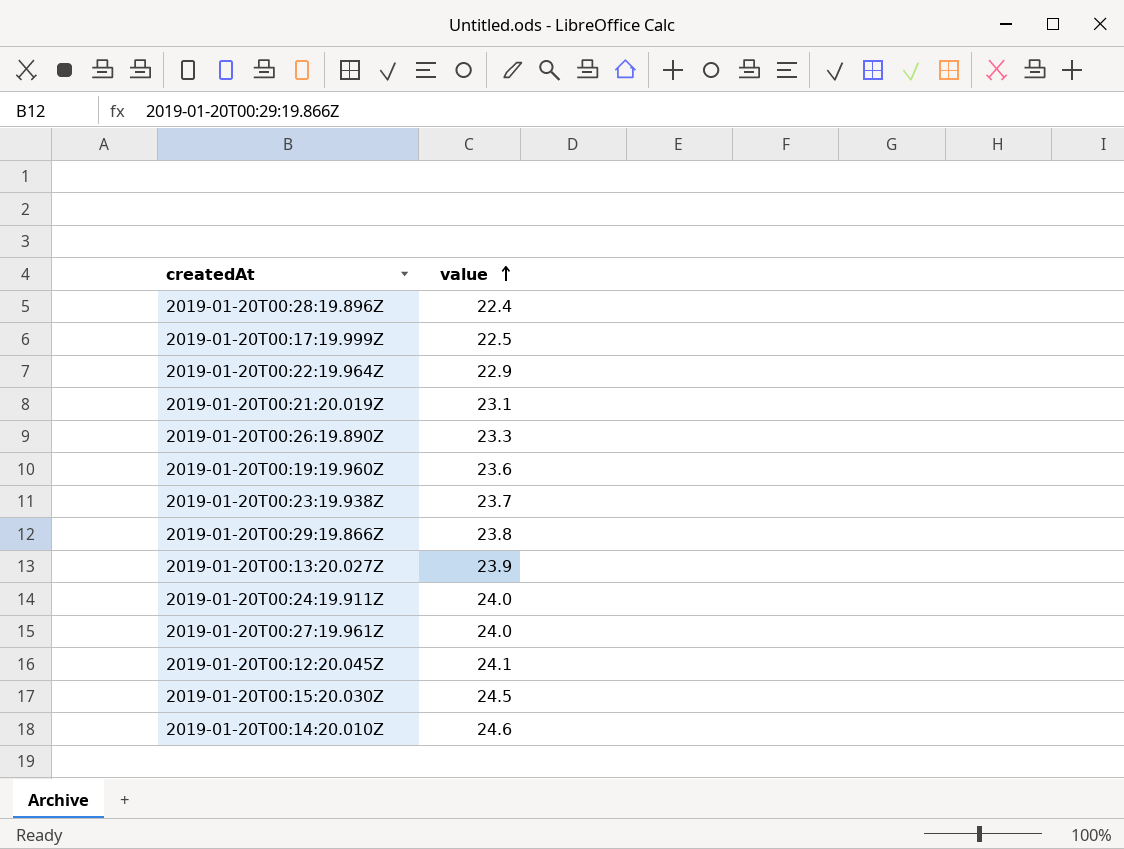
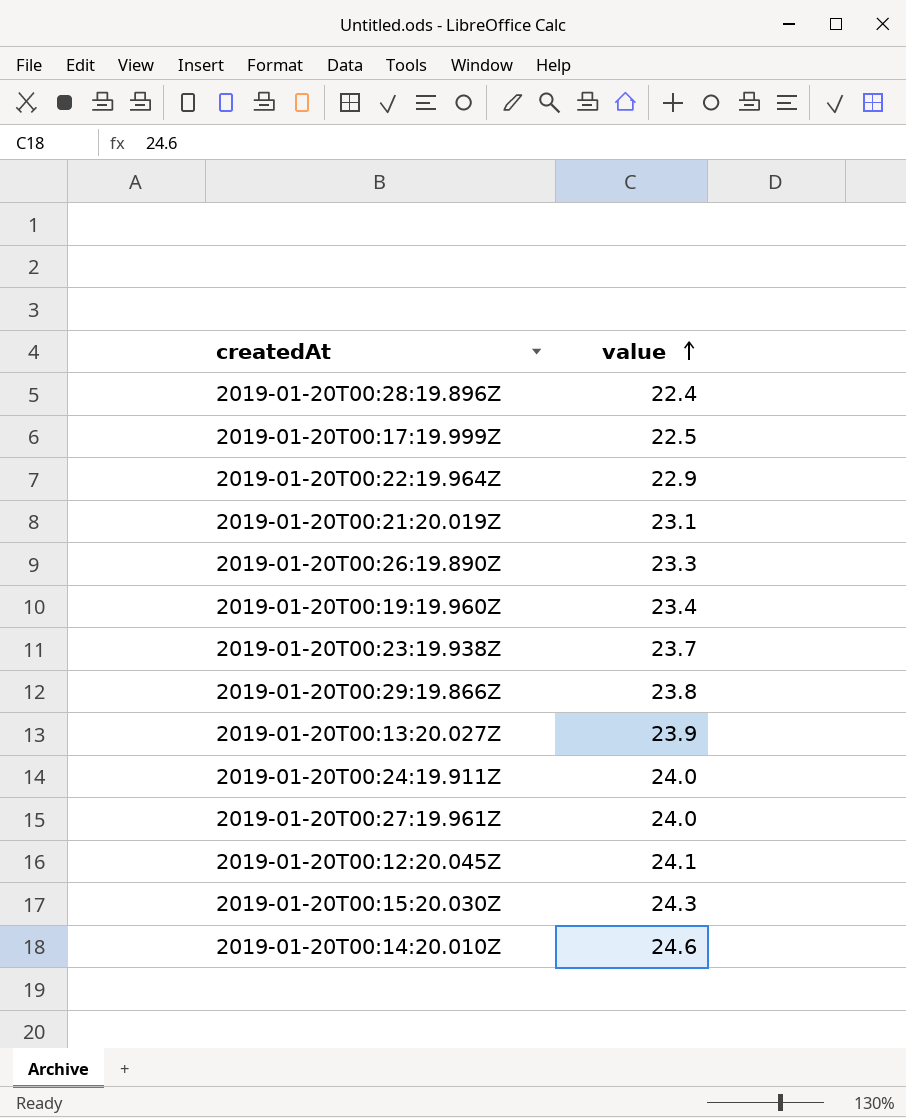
2019-01-20T00:19:19.960Z | value: 23.6 -> 23.4
2019-01-20T00:15:20.030Z | value: 24.5 -> 24.3

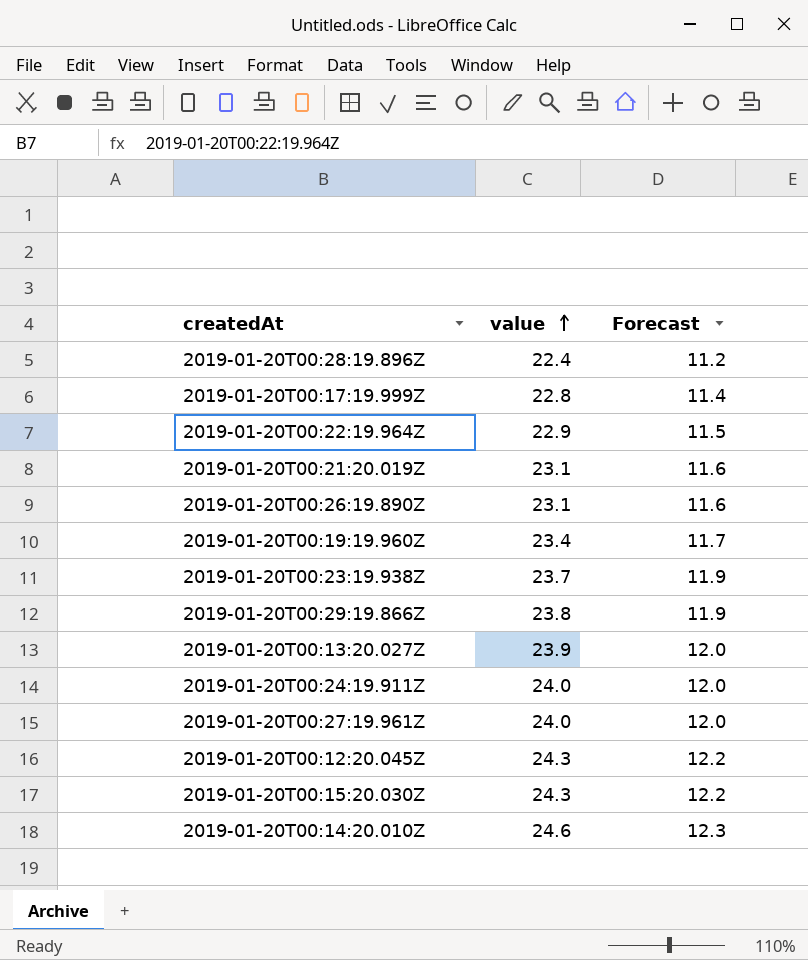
column Forecast | formula: none -> [value] * 0.5
2019-01-20T00:17:19.999Z | value: 22.5 -> 22.8
2019-01-20T00:26:19.890Z | value: 23.3 -> 23.1
2019-01-20T00:12:20.045Z | value: 24.1 -> 24.3

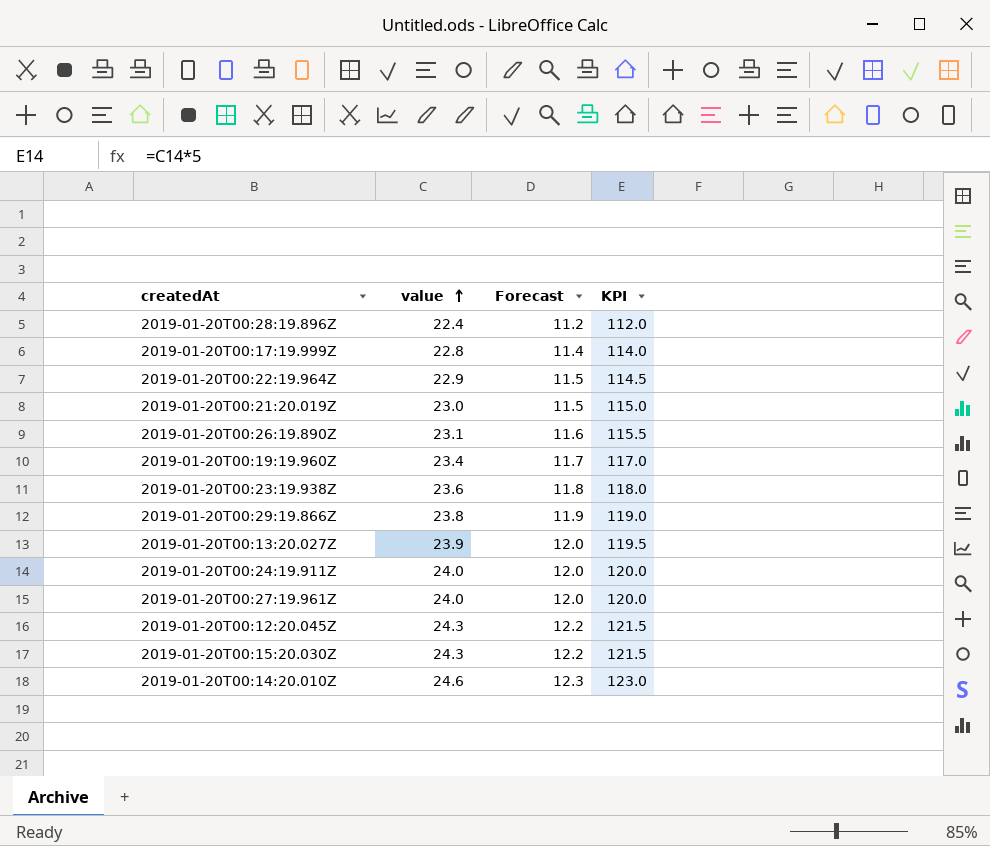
column KPI | formula: none -> [value] * 5
2019-01-20T00:21:20.019Z | value: 23.1 -> 23.0
2019-01-20T00:21:20.019Z | Forecast: 11.6 -> 11.5
2019-01-20T00:23:19.938Z | value: 23.7 -> 23.6
2019-01-20T00:23:19.938Z | Forecast: 11.9 -> 11.8

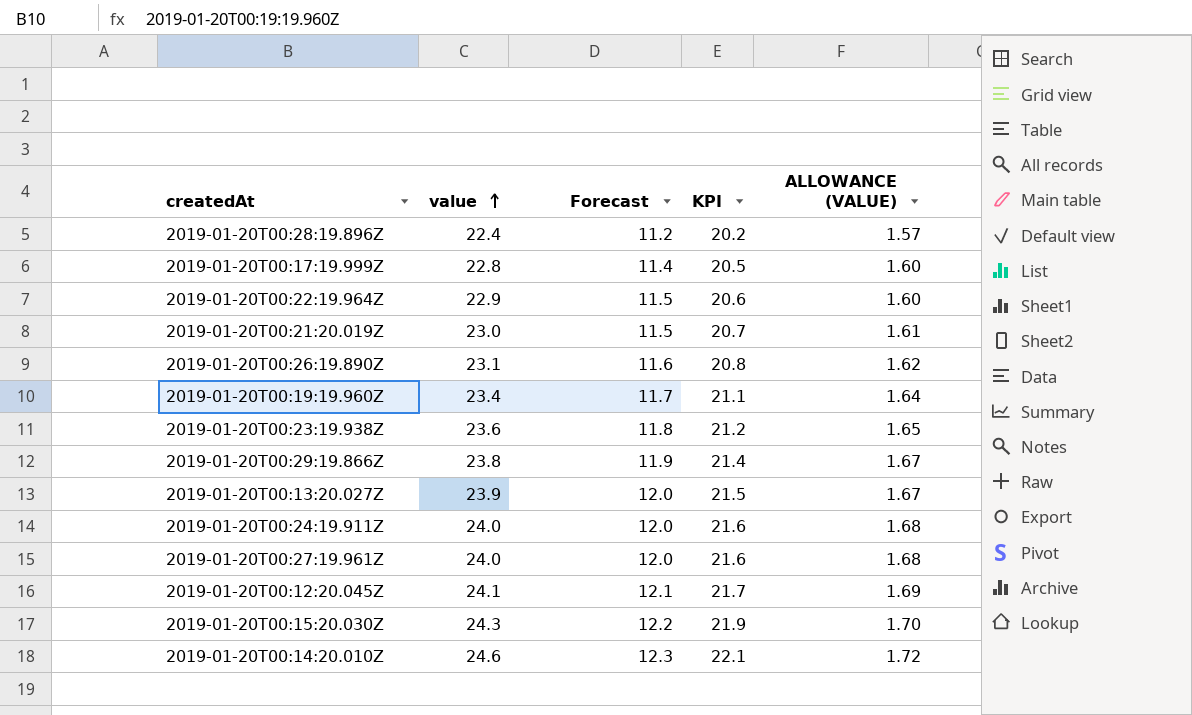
column KPI | formula: [value] * 5 -> [value] * 0.9
column ALLOWANCE (VALUE) | formula: none -> [value] * 0.07
2019-01-20T00:12:20.045Z | value: 24.3 -> 24.1
2019-01-20T00:12:20.045Z | Forecast: 12.2 -> 12.1

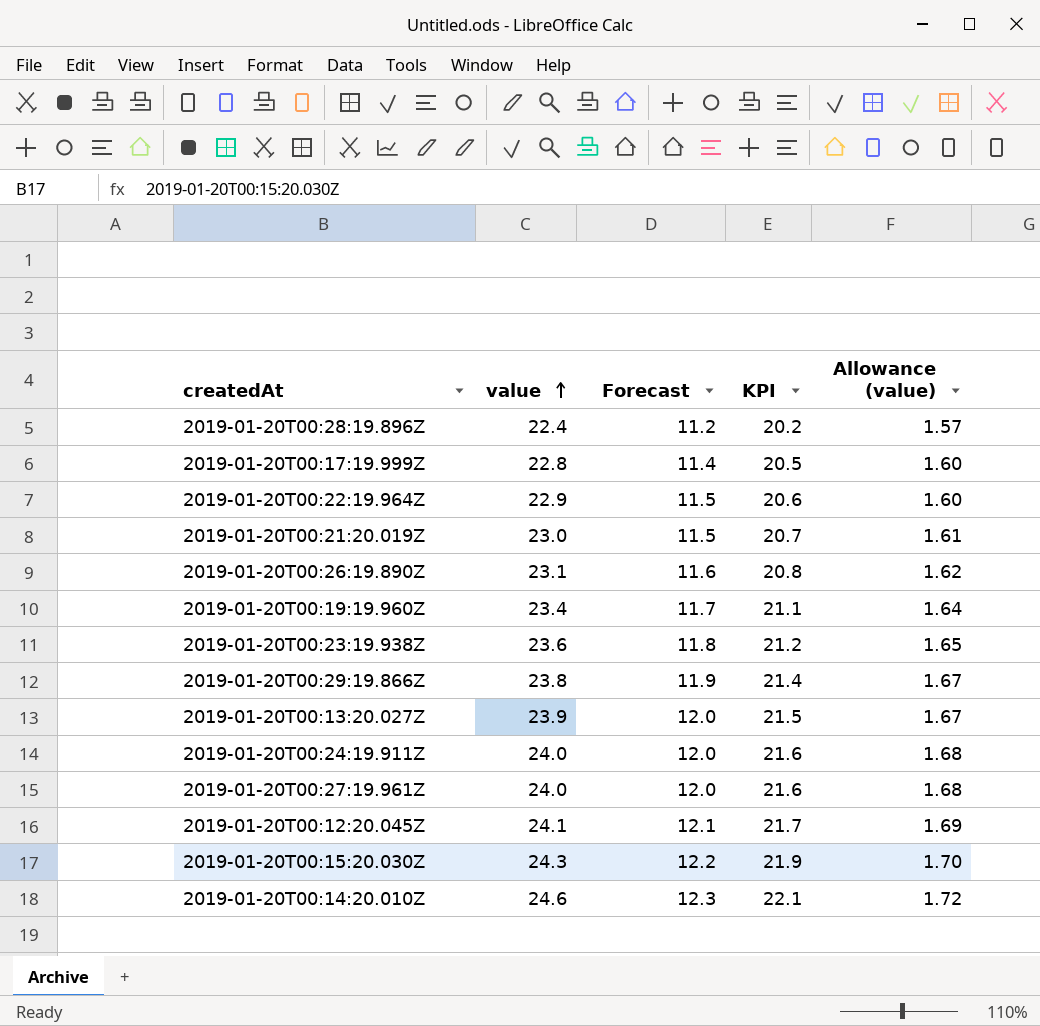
column name: ALLOWANCE (VALUE) -> Allowance (value)

